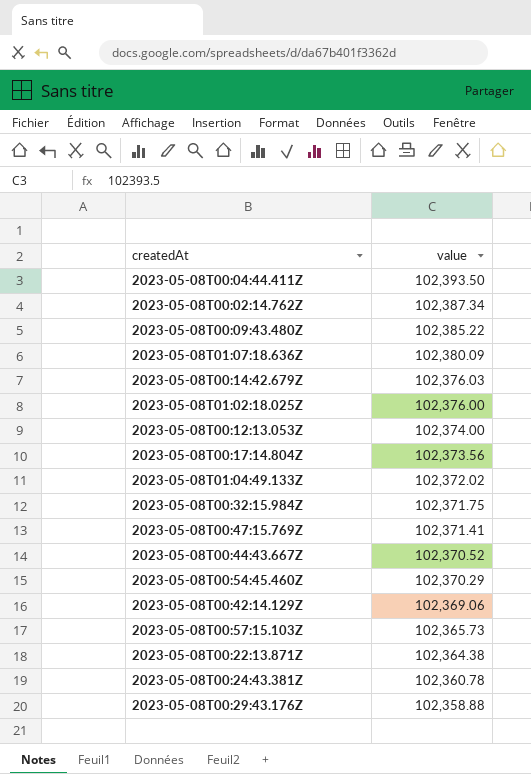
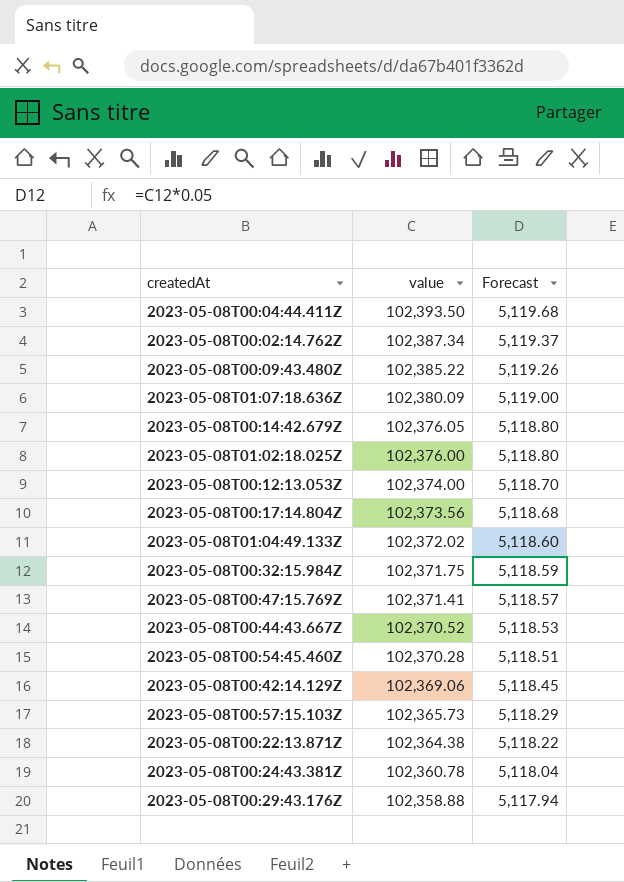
column Forecast | formula: none -> [value] * 0.05
2023-05-08T00:14:42.679Z | value: 102,376.03 -> 102,376.05
2023-05-08T00:54:45.460Z | value: 102,370.29 -> 102,370.28

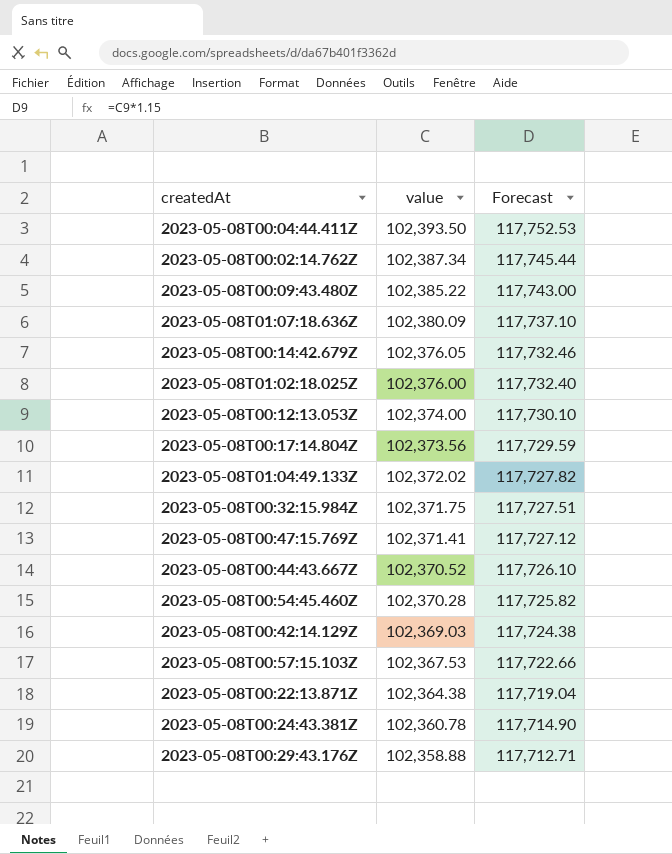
column Forecast | formula: [value] * 0.05 -> [value] * 1.15
2023-05-08T00:42:14.129Z | value: 102,369.06 -> 102,369.03
2023-05-08T00:57:15.103Z | value: 102,365.73 -> 102,367.53

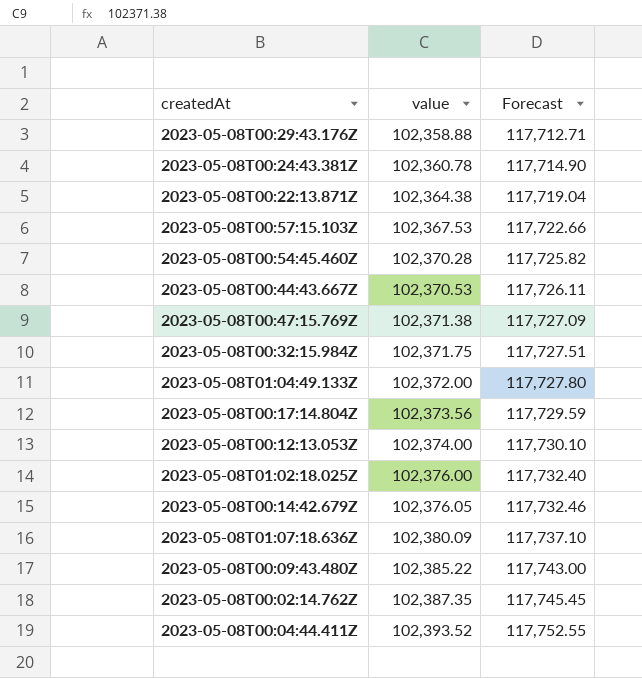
row order: value descending -> value ascending
row 2023-05-08T00:42:14.129Z: 102,369.03 | 117,724.38 -> none
2023-05-08T00:44:43.667Z | value: 102,370.52 -> 102,370.53
2023-05-08T00:44:43.667Z | Forecast: 117,726.10 -> 117,726.11
2023-05-08T00:47:15.769Z | value: 102,371.41 -> 102,371.38
2023-05-08T00:47:15.769Z | Forecast: 117,727.12 -> 117,727.09
2023-05-08T01:04:49.133Z | value: 102,372.02 -> 102,372.00
2023-05-08T01:04:49.133Z | Forecast: 117,727.82 -> 117,727.80
2023-05-08T00:02:14.762Z | value: 102,387.34 -> 102,387.35
2023-05-08T00:02:14.762Z | Forecast: 117,745.44 -> 117,745.45
2023-05-08T00:04:44.411Z | value: 102,393.50 -> 102,393.52
2023-05-08T00:04:44.411Z | Forecast: 117,752.53 -> 117,752.55

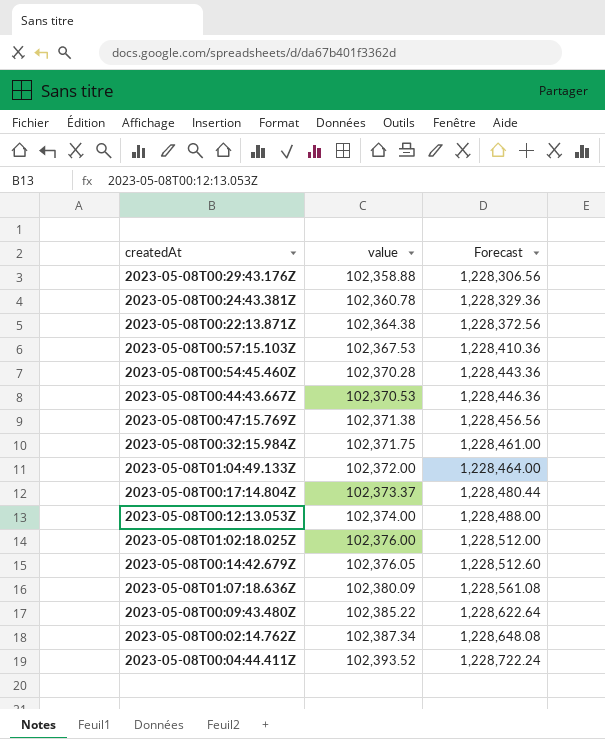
column Forecast | formula: [value] * 1.15 -> [value] * 12
2023-05-08T00:17:14.804Z | value: 102,373.56 -> 102,373.37
2023-05-08T00:02:14.762Z | value: 102,387.35 -> 102,387.34

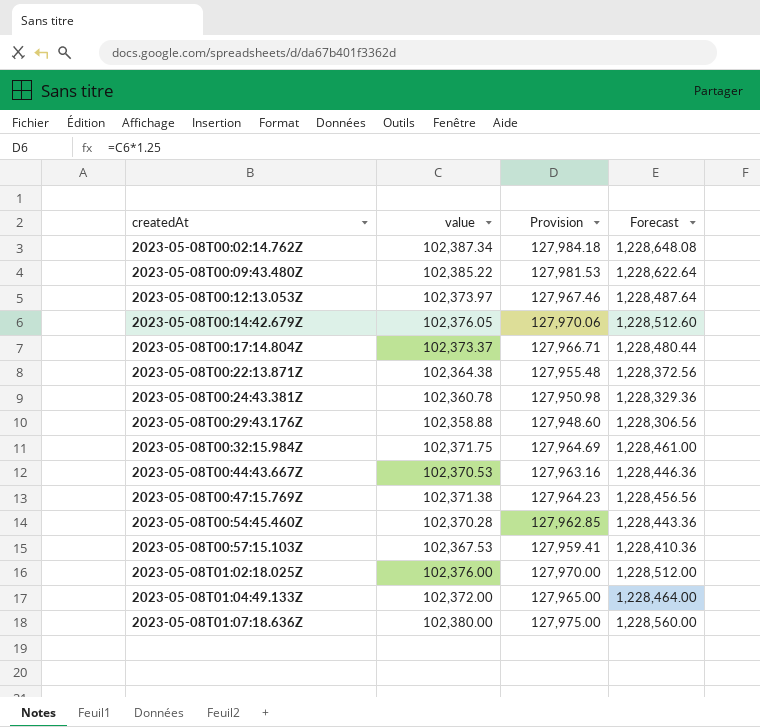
row order: value ascending -> createdAt ascending
column Provision | formula: none -> [value] * 1.25
row 2023-05-08T00:04:44.411Z: 102,393.52 | 1,228,722.24 -> none
2023-05-08T00:12:13.053Z | value: 102,374.00 -> 102,373.97
2023-05-08T00:12:13.053Z | Forecast: 1,228,488.00 -> 1,228,487.64
2023-05-08T01:07:18.636Z | value: 102,380.09 -> 102,380.00
2023-05-08T01:07:18.636Z | Forecast: 1,228,561.08 -> 1,228,560.00

